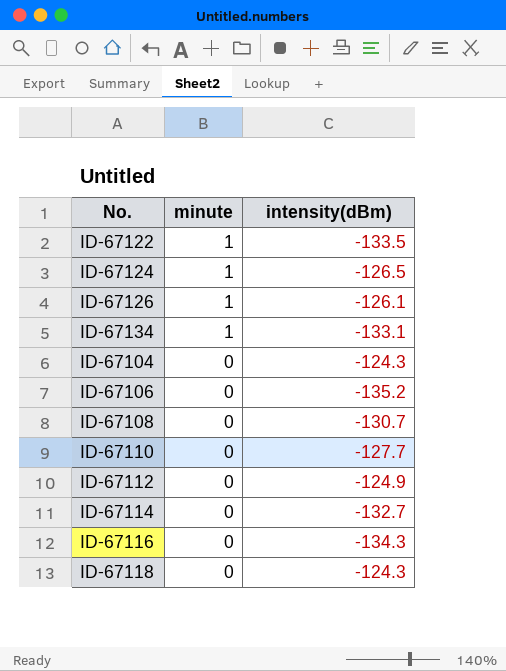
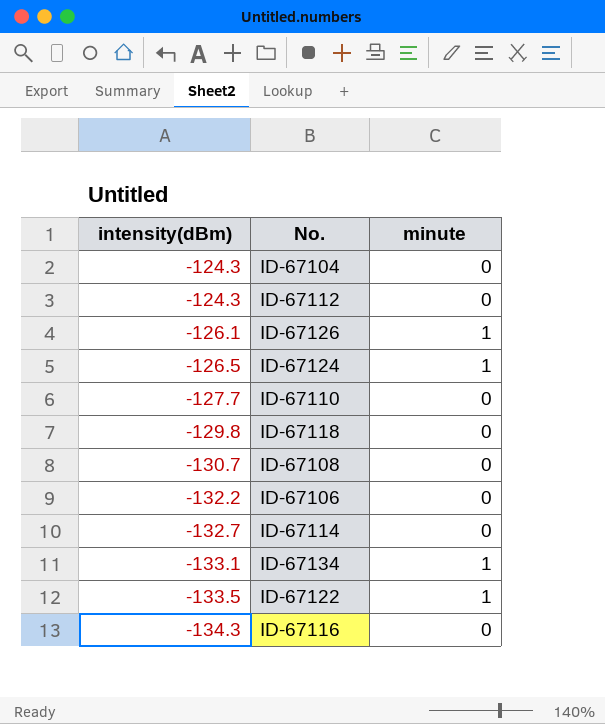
row order: minute descending -> intensity(dBm) descending
column intensity(dBm) | position: 3 -> 1
ID-67112 | intensity(dBm): -124.9 -> -124.3
ID-67118 | intensity(dBm): -124.3 -> -129.8
ID-67106 | intensity(dBm): -135.2 -> -132.2

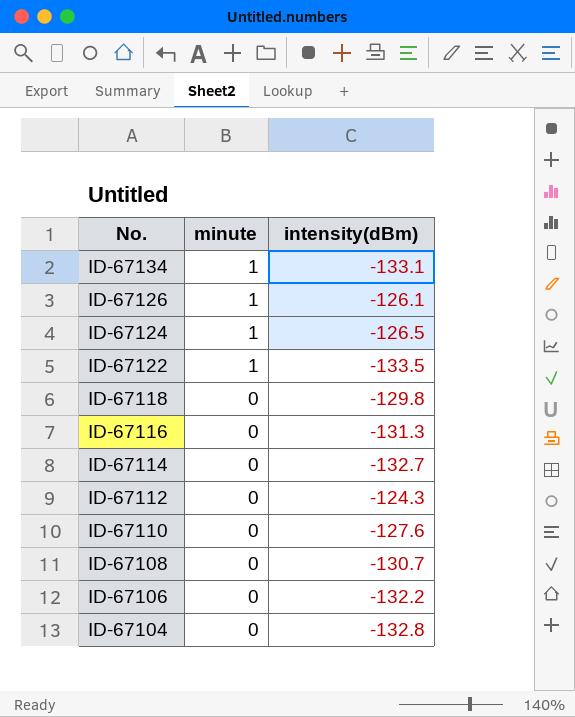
row order: intensity(dBm) descending -> No. descending
column intensity(dBm) | position: 1 -> 3
ID-67116 | intensity(dBm): -134.3 -> -131.3
ID-67110 | intensity(dBm): -127.7 -> -127.6
ID-67104 | intensity(dBm): -124.3 -> -132.8

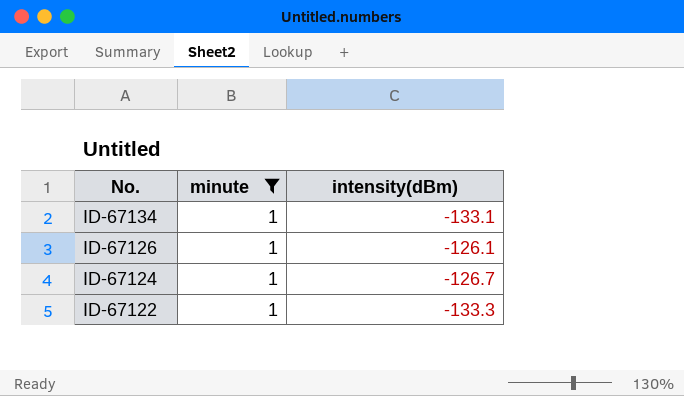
filter: none -> minute = 1
ID-67124 | intensity(dBm): -126.5 -> -126.7
ID-67122 | intensity(dBm): -133.5 -> -133.3

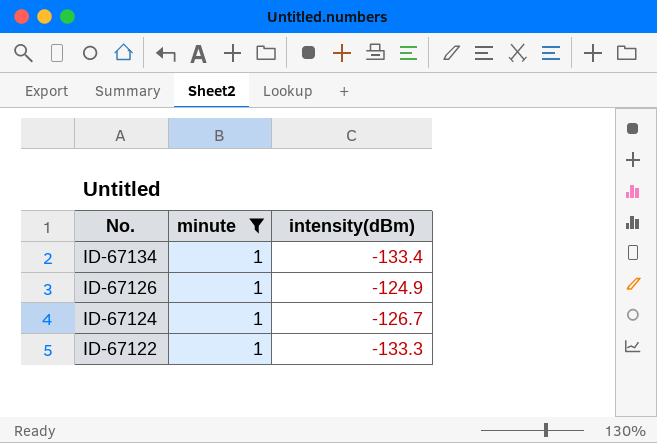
ID-67134 | intensity(dBm): -133.1 -> -133.4
ID-67126 | intensity(dBm): -126.1 -> -124.9

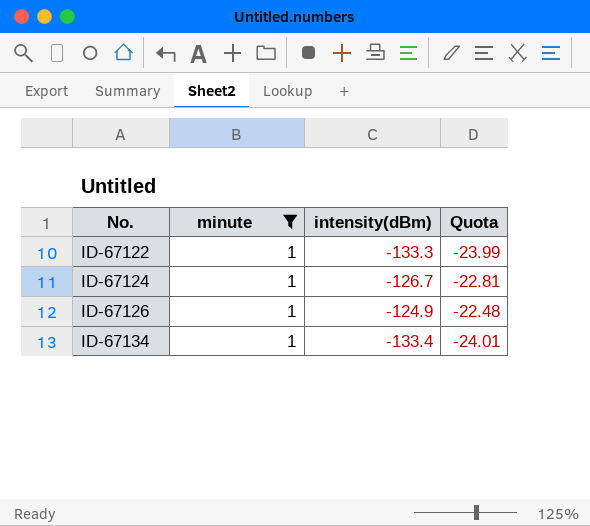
row order: No. descending -> No. ascending
column Quota | formula: none -> [intensity(dBm)] * 0.18

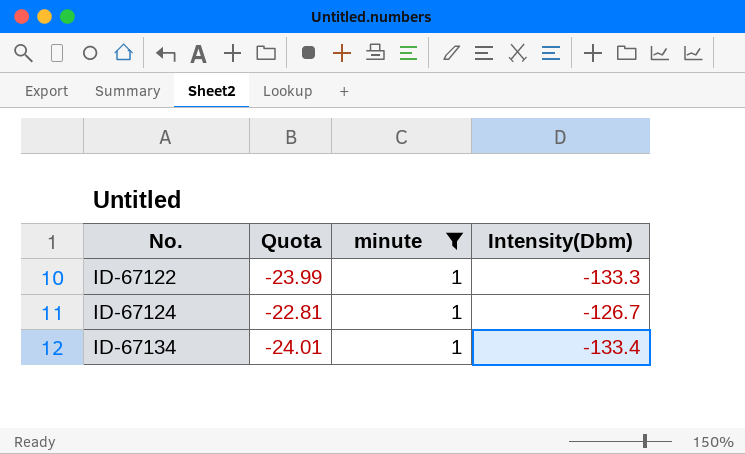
column Quota | position: 4 -> 2
column name: intensity(dBm) -> Intensity(Dbm)
row ID-67126: 1 | -124.9 | -22.48 -> none

